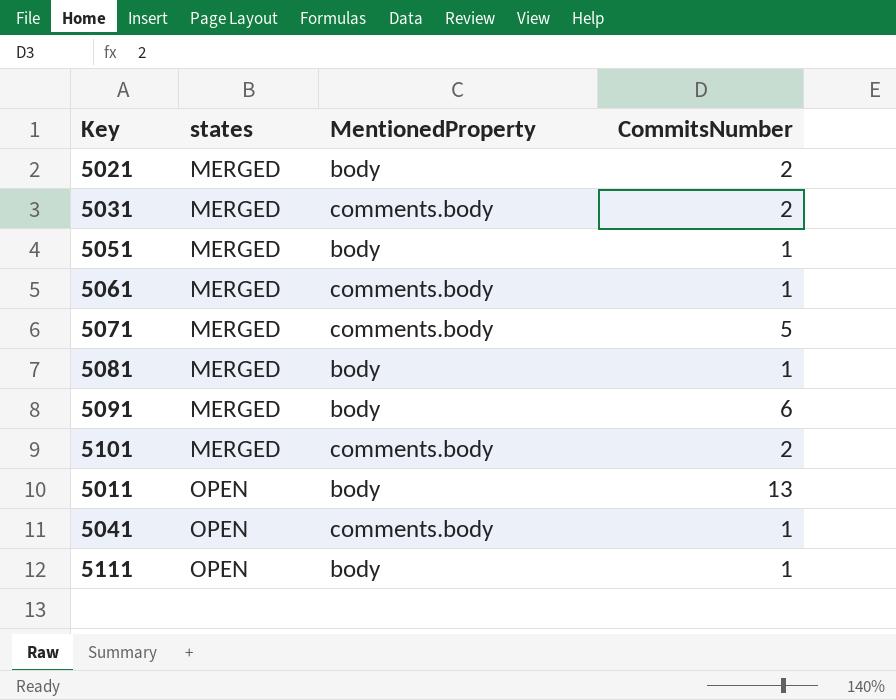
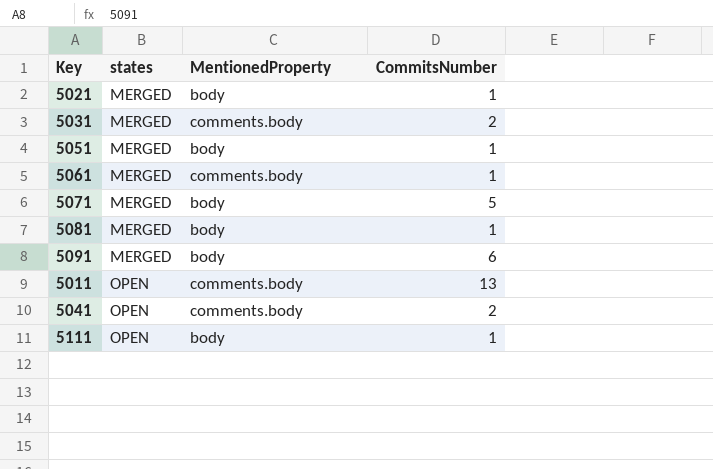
row 5101: MERGED | comments.body | 2 -> none
5021 | CommitsNumber: 2 -> 1
5071 | MentionedProperty: comments.body -> body
5011 | MentionedProperty: body -> comments.body
5041 | CommitsNumber: 1 -> 2

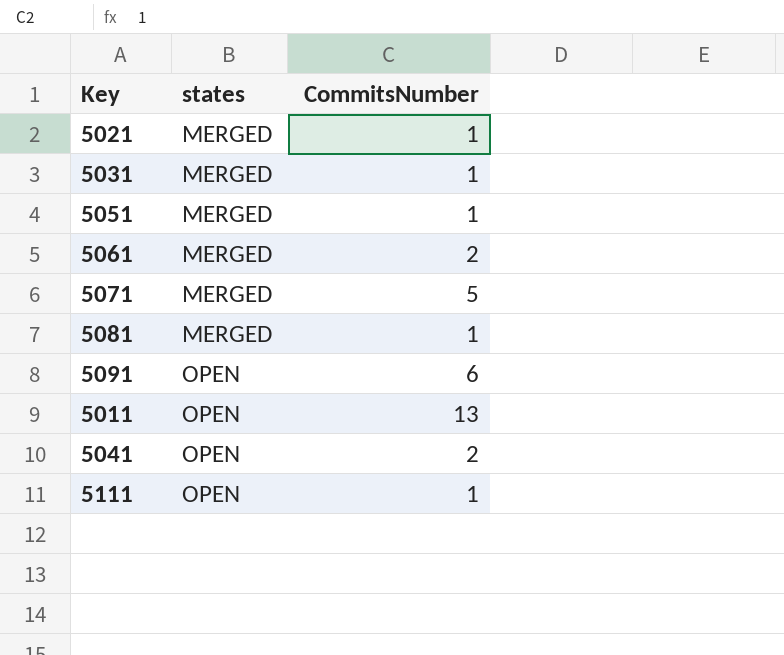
column MentionedProperty | position: 3 -> none
5031 | CommitsNumber: 2 -> 1
5061 | CommitsNumber: 1 -> 2
5091 | states: MERGED -> OPEN

